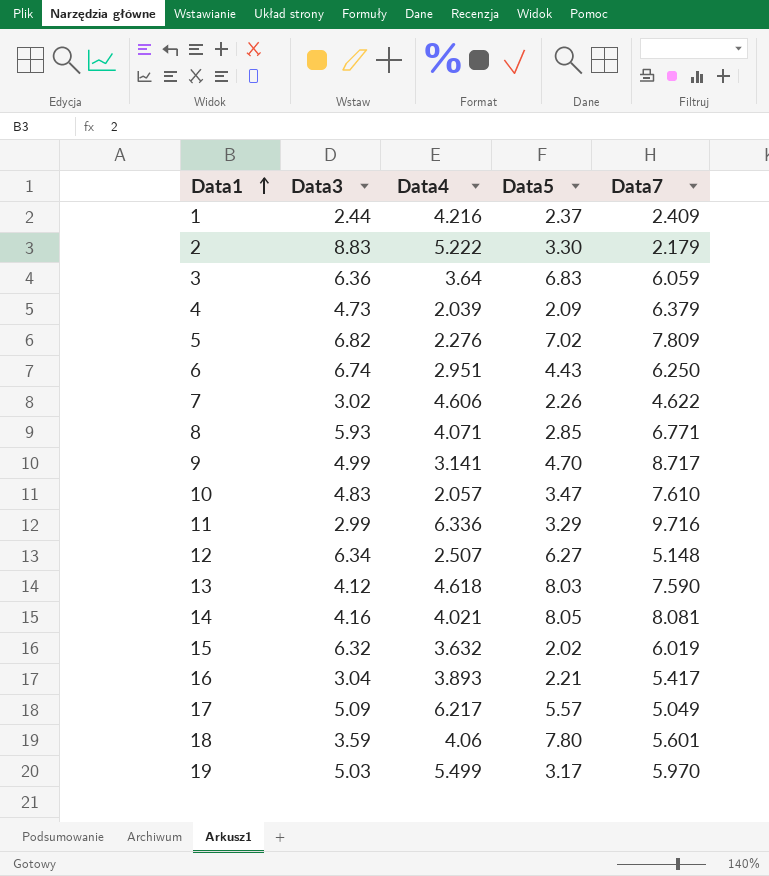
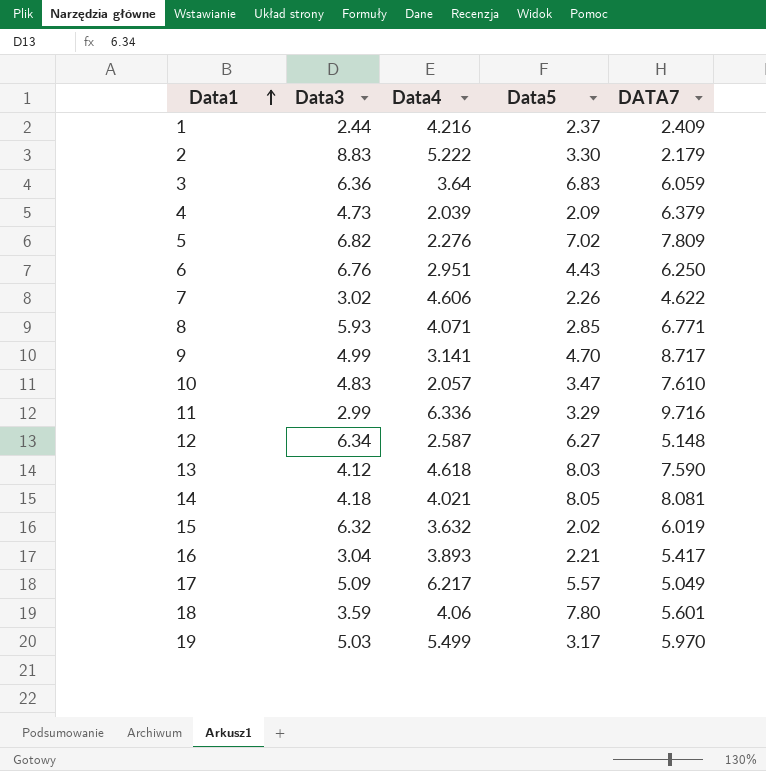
column name: Data7 -> DATA7
6 | Data3: 6.74 -> 6.76
12 | Data4: 2.507 -> 2.587
14 | Data3: 4.16 -> 4.18

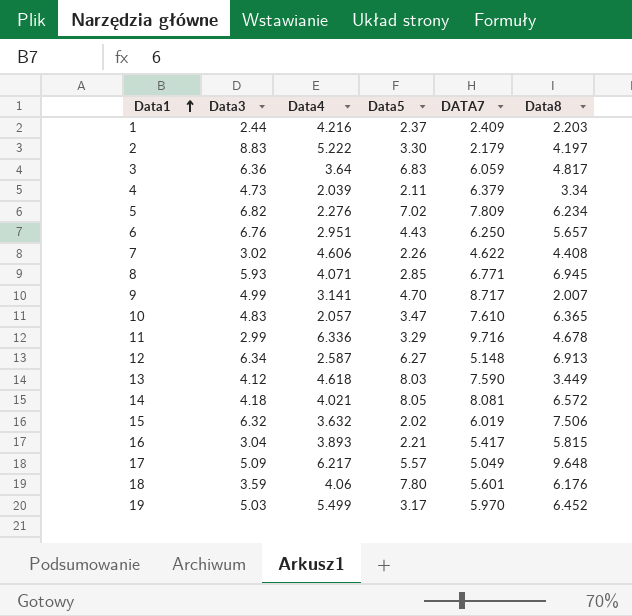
column Data8 | position: none -> 6
4 | Data5: 2.09 -> 2.11

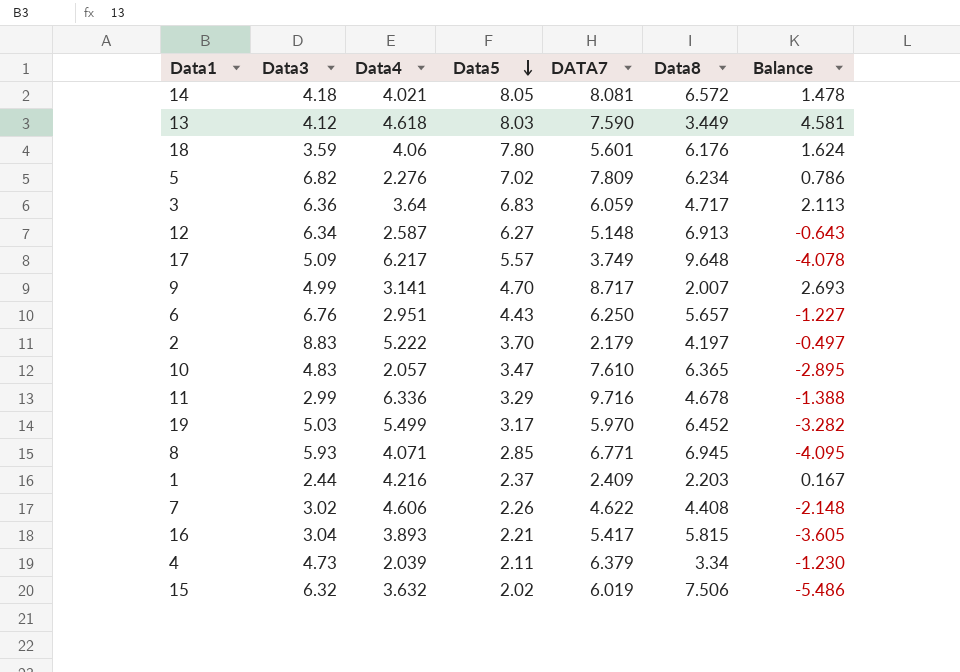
row order: Data1 ascending -> Data5 descending
column Balance | formula: none -> [Data5] - [Data8]
3 | Data8: 4.817 -> 4.717
17 | DATA7: 5.049 -> 3.749
2 | Data5: 3.30 -> 3.70

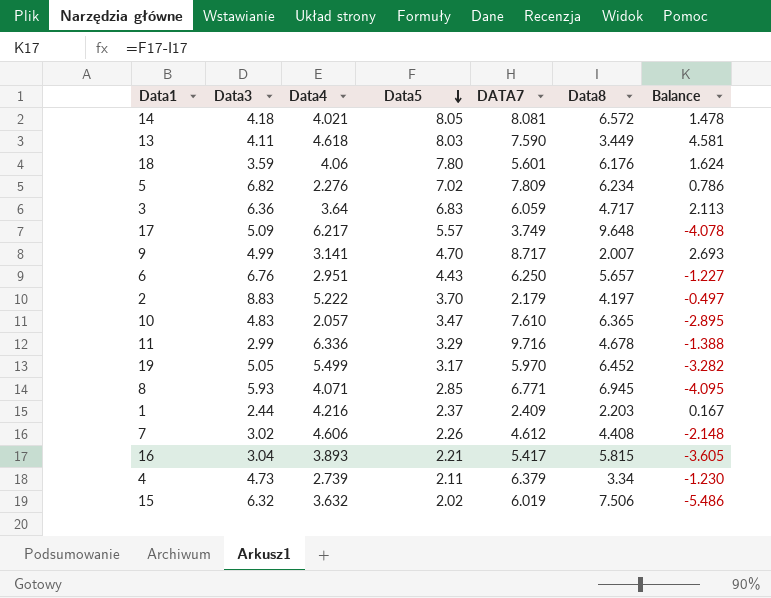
row 12: 6.34 | 2.587 | 6.27 | 5.148 | 6.913 | -0.643 -> none
13 | Data3: 4.12 -> 4.11
19 | Data3: 5.03 -> 5.05
7 | DATA7: 4.622 -> 4.612
4 | Data4: 2.039 -> 2.739

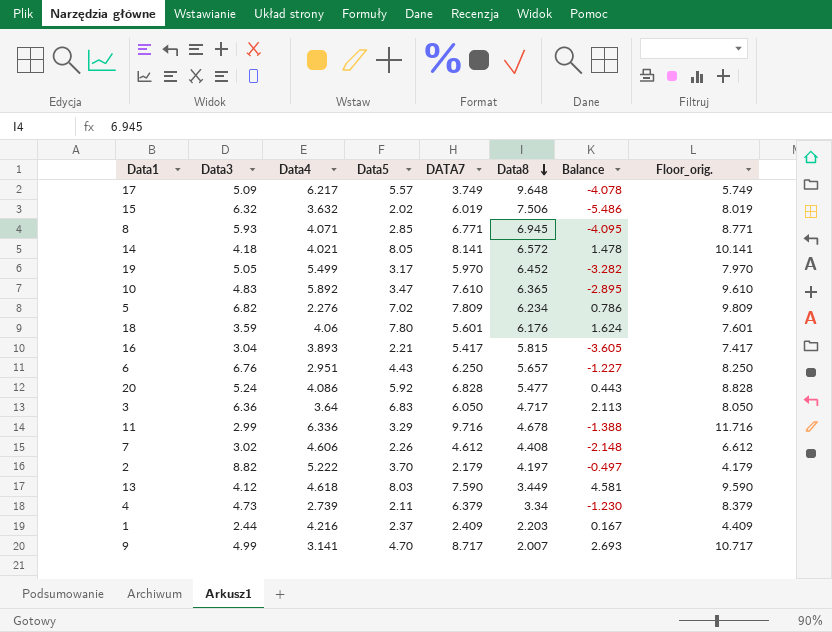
row order: Data5 descending -> Data8 descending
column Floor_orig. | formula: none -> [DATA7] + 2
14 | DATA7: 8.081 -> 8.141
10 | Data4: 2.057 -> 5.892
row 20: none -> 5.24 | 4.086 | 5.92 | 6.828 | 5.477 | 0.443 | 8.828
3 | DATA7: 6.059 -> 6.050
2 | Data3: 8.83 -> 8.82
13 | Data3: 4.11 -> 4.12

